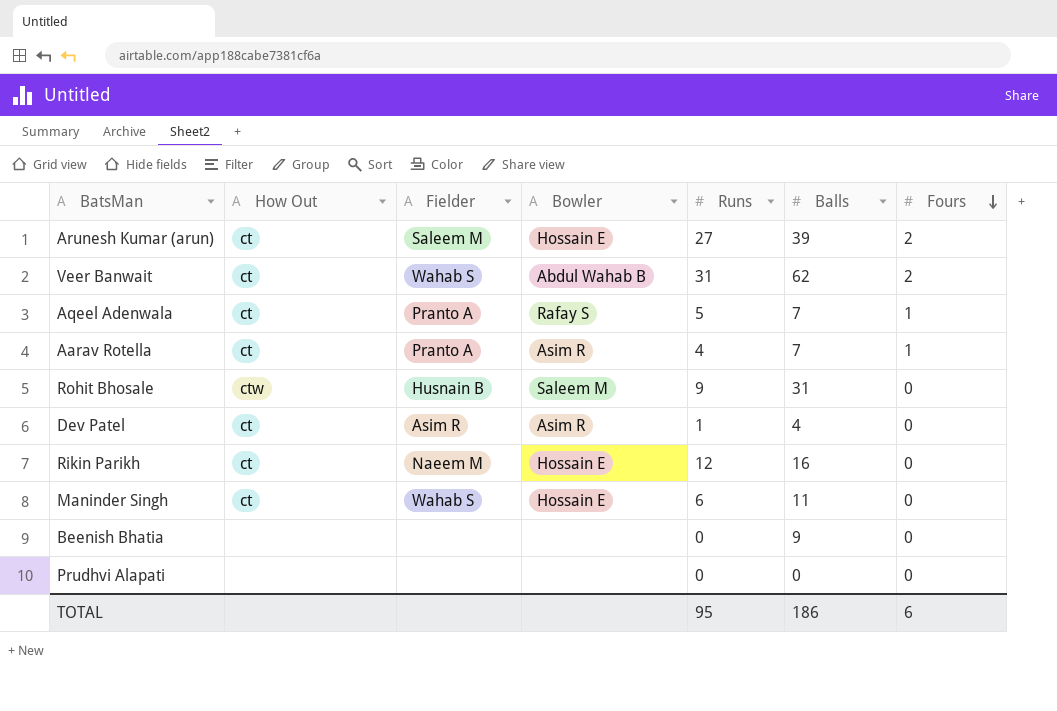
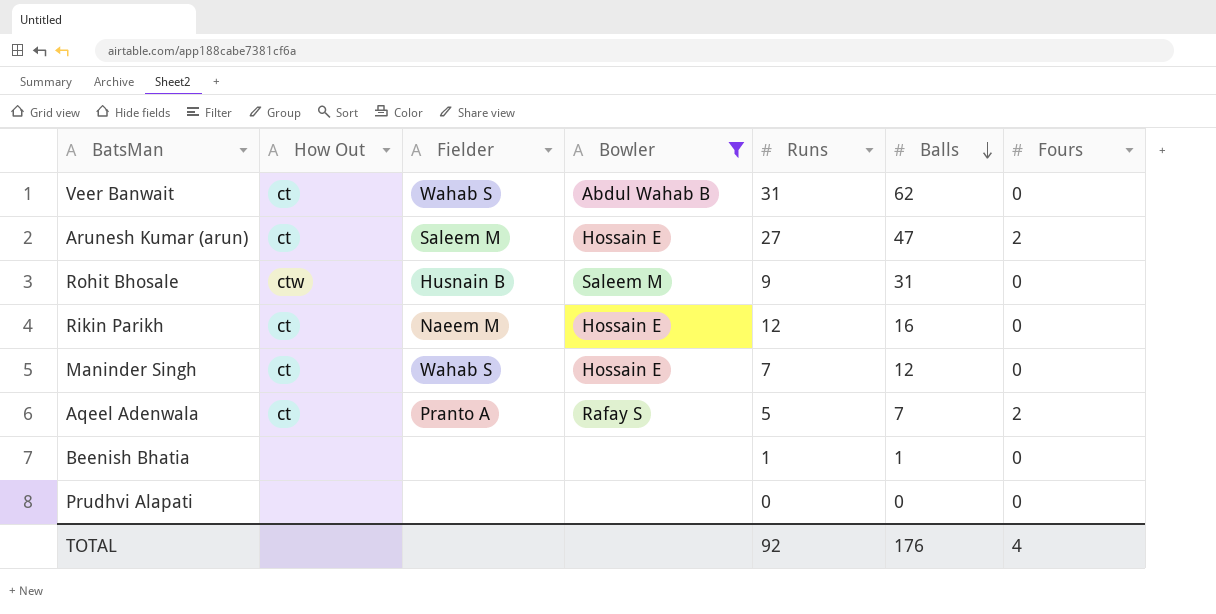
filter: none -> Bowler != Asim R
row order: Fours descending -> Balls descending
Veer Banwait | Fours: 2 -> 0
Arunesh Kumar (arun) | Balls: 39 -> 47
Maninder Singh | Runs: 6 -> 7
Maninder Singh | Balls: 11 -> 12
Aqeel Adenwala | Fours: 1 -> 2
Beenish Bhatia | Runs: 0 -> 1
Beenish Bhatia | Balls: 9 -> 1
TOTAL | Runs: 95 -> 92
TOTAL | Balls: 186 -> 176
TOTAL | Fours: 6 -> 4

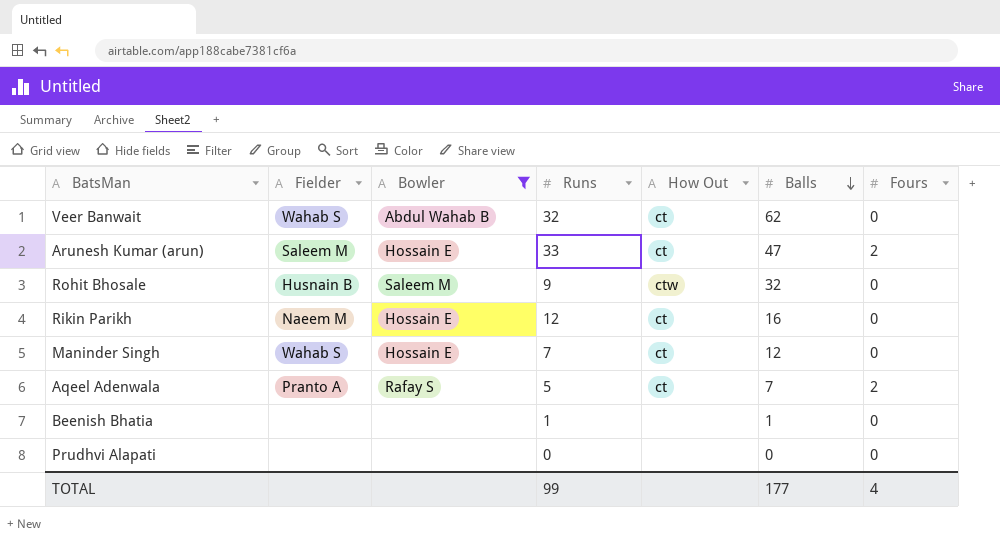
column How Out | position: 2 -> 5
Veer Banwait | Runs: 31 -> 32
Arunesh Kumar (arun) | Runs: 27 -> 33
Rohit Bhosale | Balls: 31 -> 32
TOTAL | Runs: 92 -> 99
TOTAL | Balls: 176 -> 177

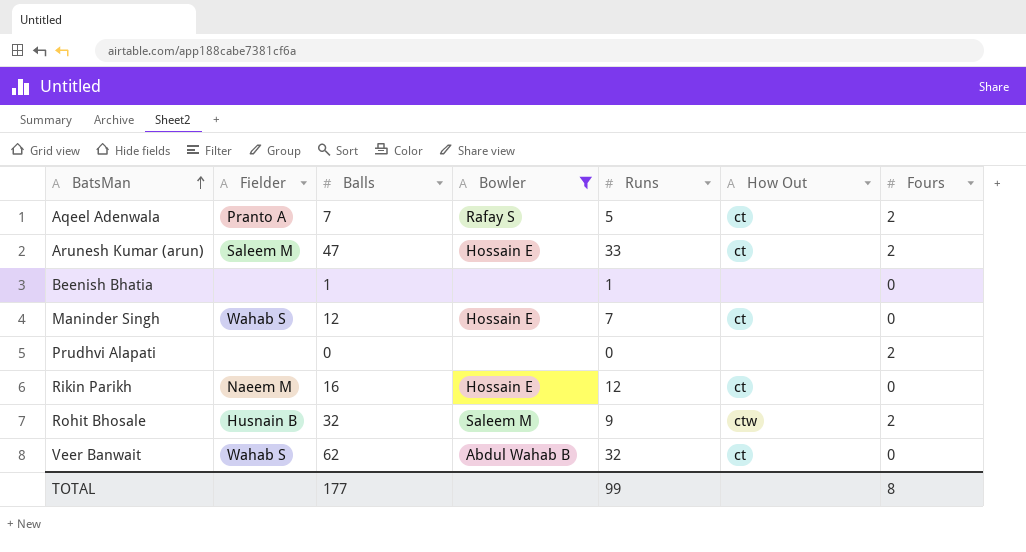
row order: Balls descending -> BatsMan ascending
column Balls | position: 6 -> 3
Prudhvi Alapati | Fours: 0 -> 2
Rohit Bhosale | Fours: 0 -> 2
TOTAL | Fours: 4 -> 8

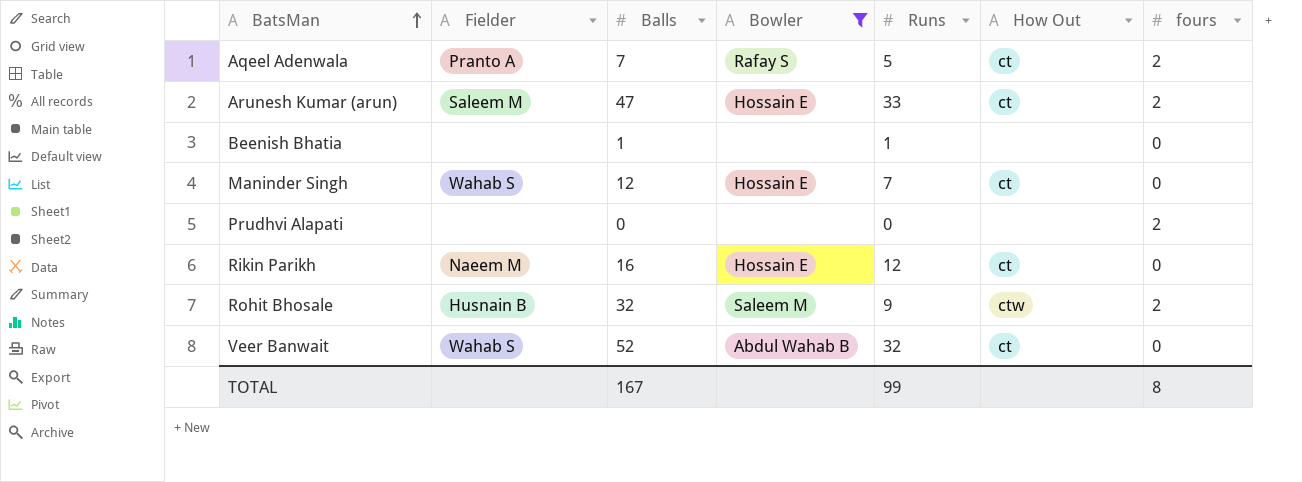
column name: Fours -> fours
Veer Banwait | Balls: 62 -> 52
TOTAL | Balls: 177 -> 167

